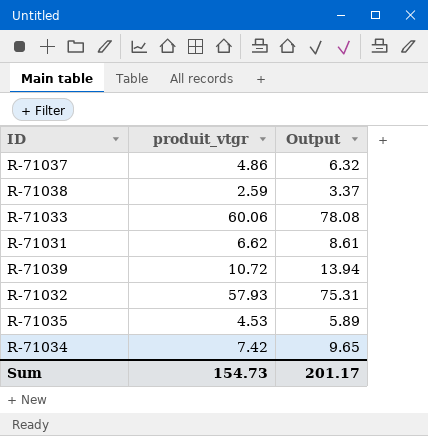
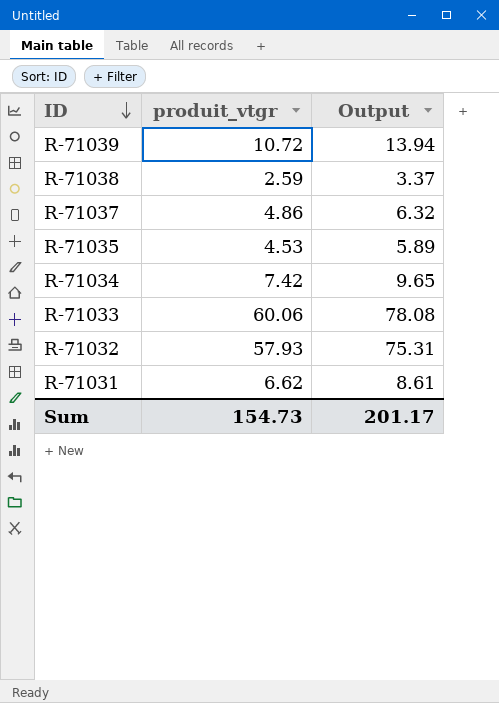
row order: none -> ID descending

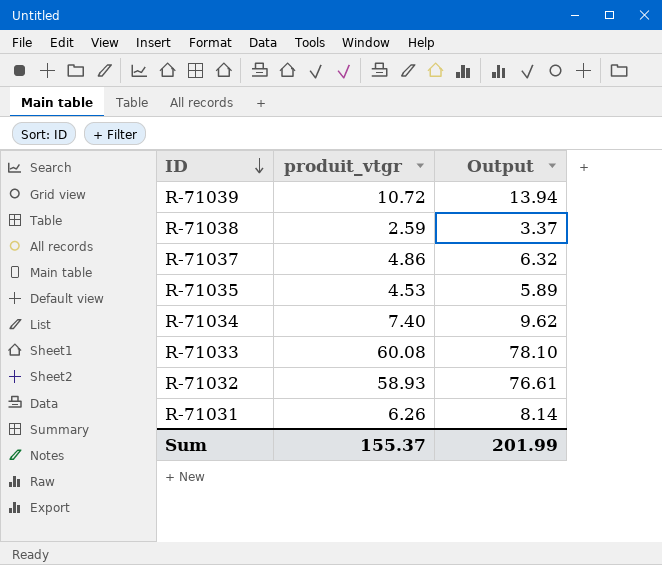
R-71034 | produit_vtgr: 7.42 -> 7.40
R-71034 | Output: 9.65 -> 9.62
R-71033 | produit_vtgr: 60.06 -> 60.08
R-71033 | Output: 78.08 -> 78.10
R-71032 | produit_vtgr: 57.93 -> 58.93
R-71032 | Output: 75.31 -> 76.61
R-71031 | produit_vtgr: 6.62 -> 6.26
R-71031 | Output: 8.61 -> 8.14
Sum | produit_vtgr: 154.73 -> 155.37
Sum | Output: 201.17 -> 201.99

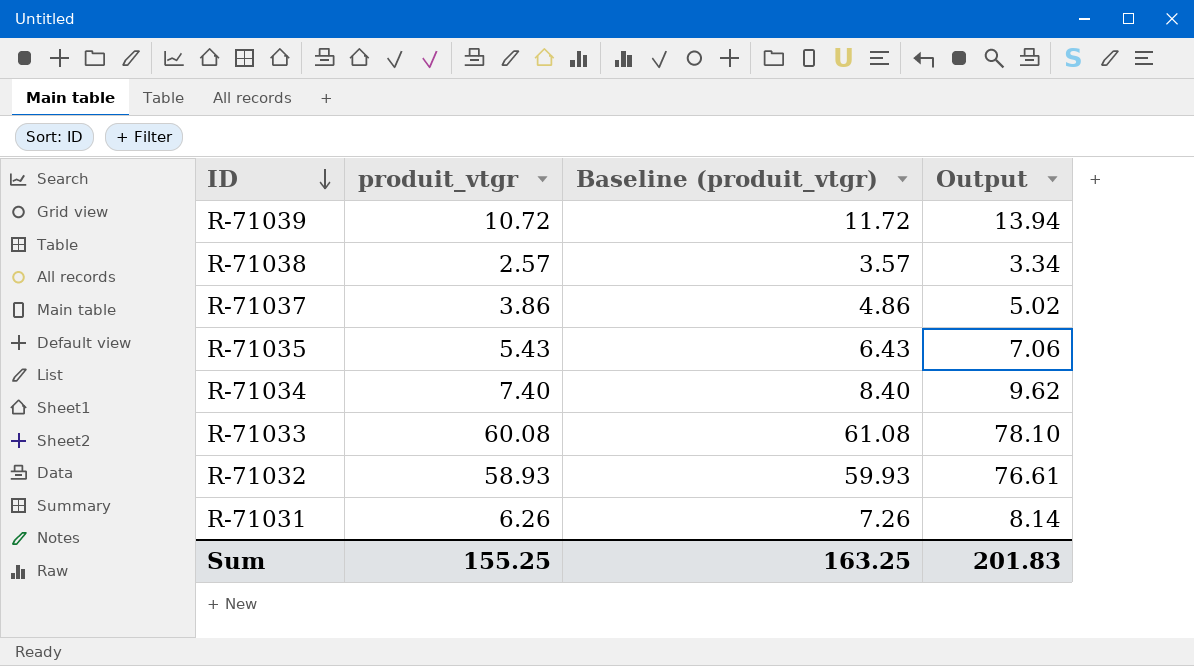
column Baseline (produit_vtgr) | formula: none -> [produit_vtgr] + 1
R-71038 | produit_vtgr: 2.59 -> 2.57
R-71038 | Output: 3.37 -> 3.34
R-71037 | produit_vtgr: 4.86 -> 3.86
R-71037 | Output: 6.32 -> 5.02
R-71035 | produit_vtgr: 4.53 -> 5.43
R-71035 | Output: 5.89 -> 7.06
Sum | produit_vtgr: 155.37 -> 155.25
Sum | Output: 201.99 -> 201.83

